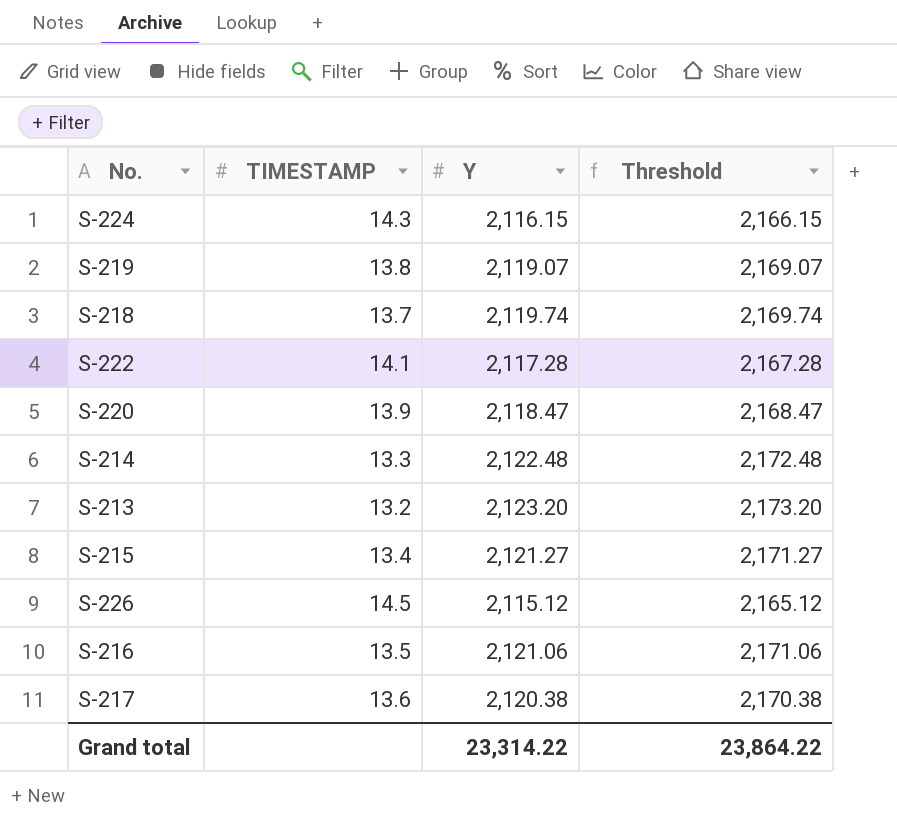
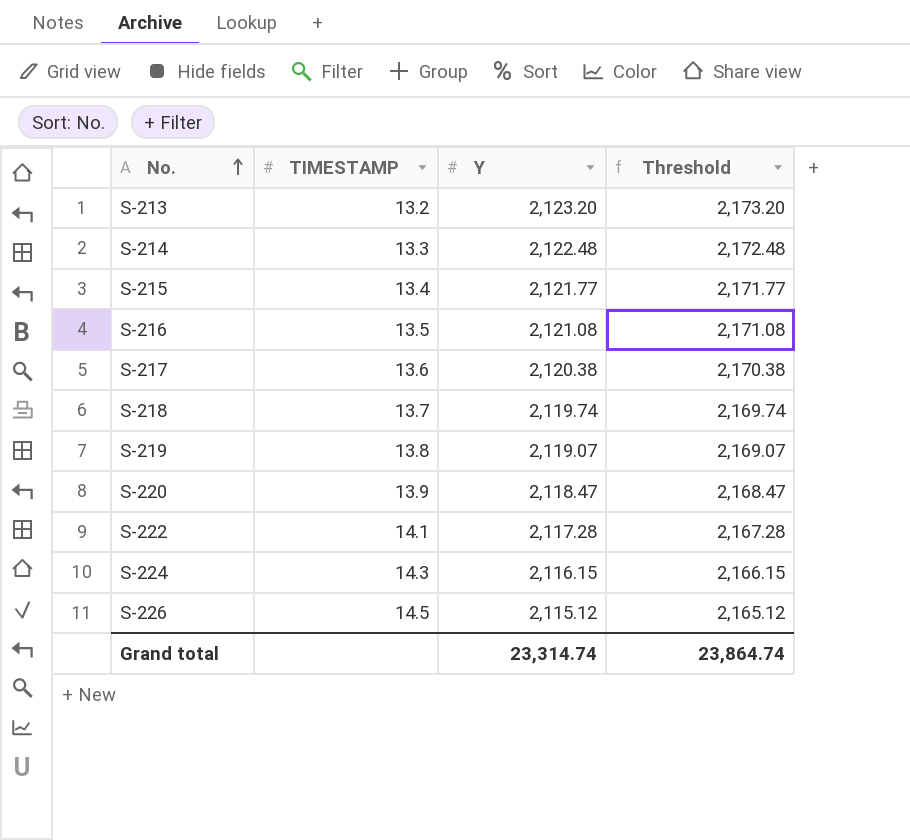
row order: none -> No. ascending
S-215 | Y: 2,121.27 -> 2,121.77
S-215 | Threshold: 2,171.27 -> 2,171.77
S-216 | Y: 2,121.06 -> 2,121.08
S-216 | Threshold: 2,171.06 -> 2,171.08
Grand total | Y: 23,314.22 -> 23,314.74
Grand total | Threshold: 23,864.22 -> 23,864.74

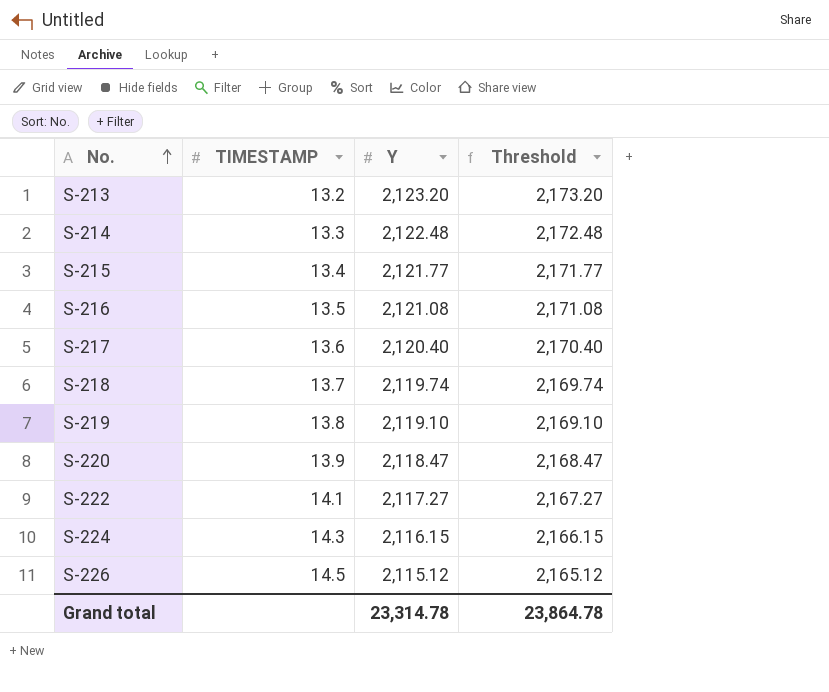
S-217 | Y: 2,120.38 -> 2,120.40
S-217 | Threshold: 2,170.38 -> 2,170.40
S-219 | Y: 2,119.07 -> 2,119.10
S-219 | Threshold: 2,169.07 -> 2,169.10
S-222 | Y: 2,117.28 -> 2,117.27
S-222 | Threshold: 2,167.28 -> 2,167.27
Grand total | Y: 23,314.74 -> 23,314.78
Grand total | Threshold: 23,864.74 -> 23,864.78

